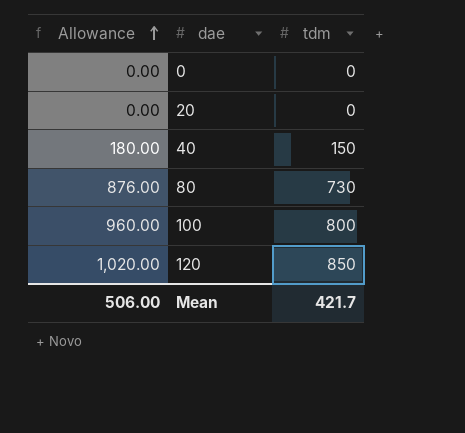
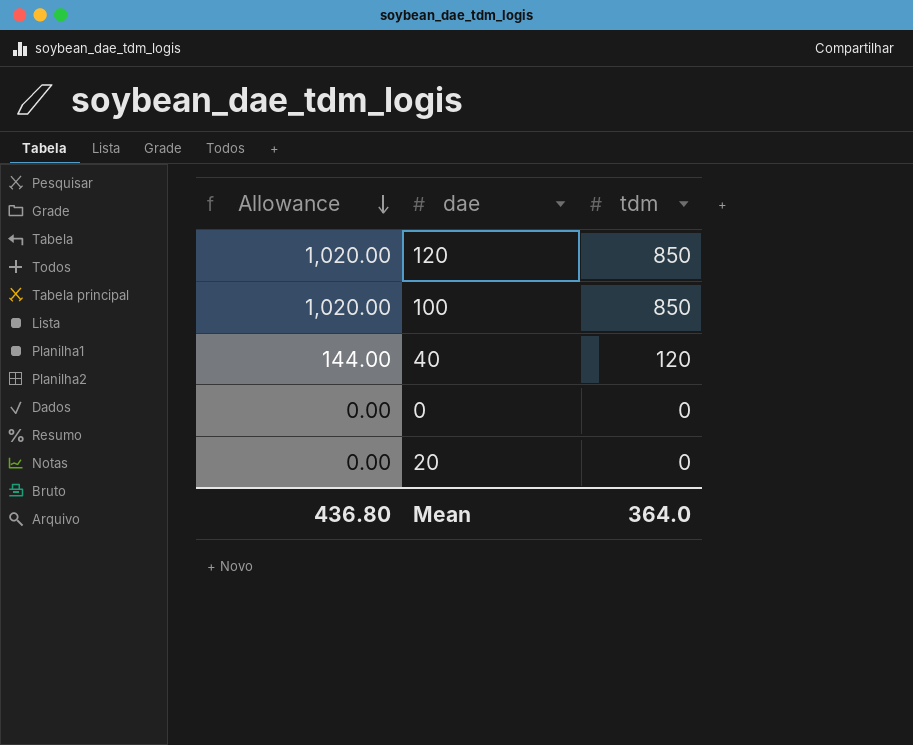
row order: Allowance ascending -> Allowance descending
row 80: 876.00 | 730 -> none
100 | Allowance: 960.00 -> 1,020.00
100 | tdm: 800 -> 850
40 | Allowance: 180.00 -> 144.00
40 | tdm: 150 -> 120
Mean | Allowance: 506.00 -> 436.80
Mean | tdm: 421.7 -> 364.0

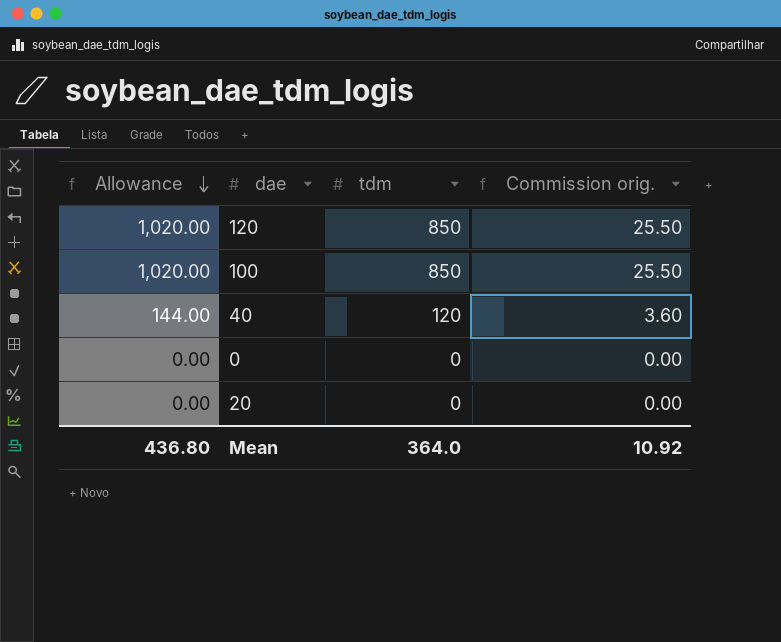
column Commission orig. | formula: none -> [tdm] * 0.03

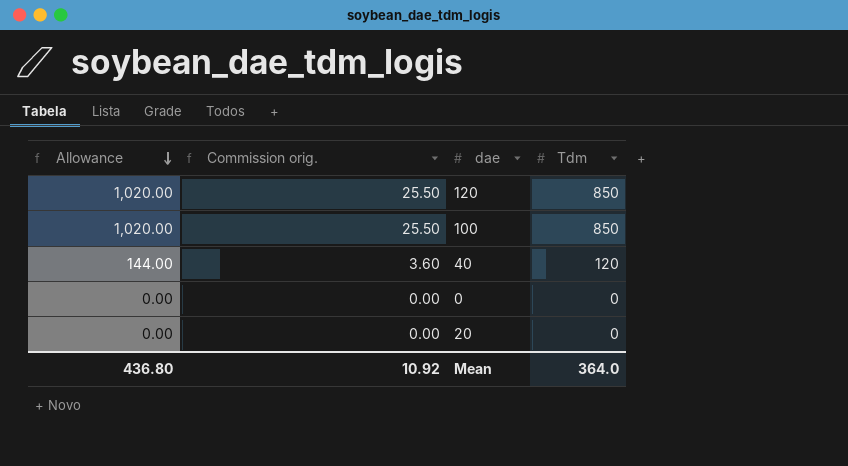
column Commission orig. | position: 4 -> 2
column name: tdm -> Tdm

